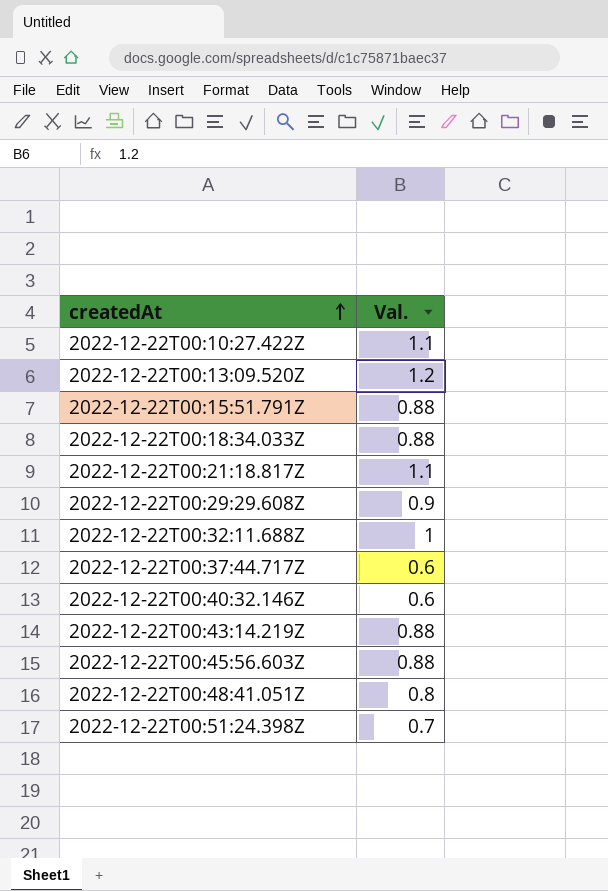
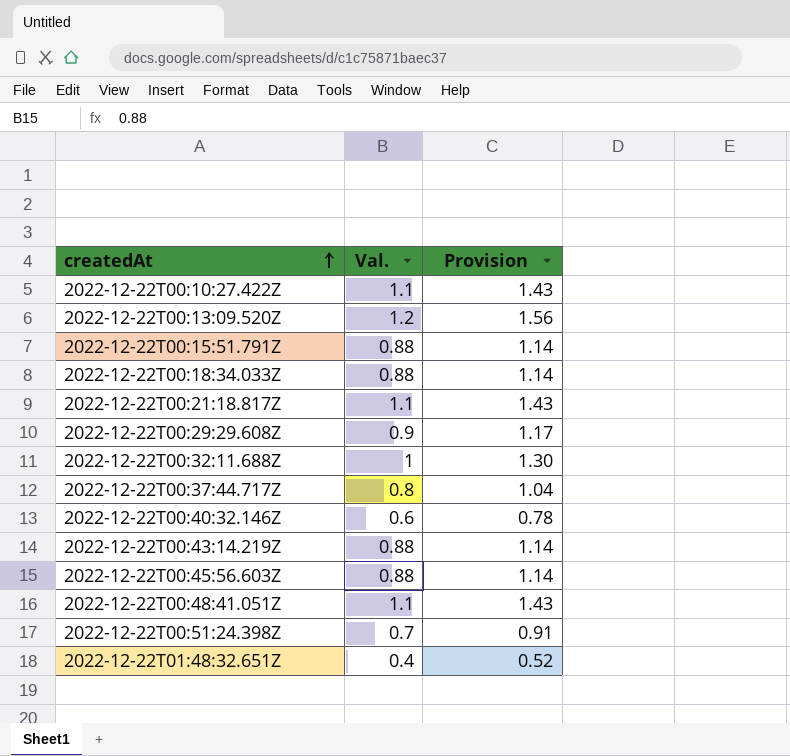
column Provision | formula: none -> [Val.] * 1.3
2022-12-22T00:37:44.717Z | Val.: 0.6 -> 0.8
2022-12-22T00:48:41.051Z | Val.: 0.8 -> 1.1
row 2022-12-22T01:48:32.651Z: none -> 0.4 | 0.52

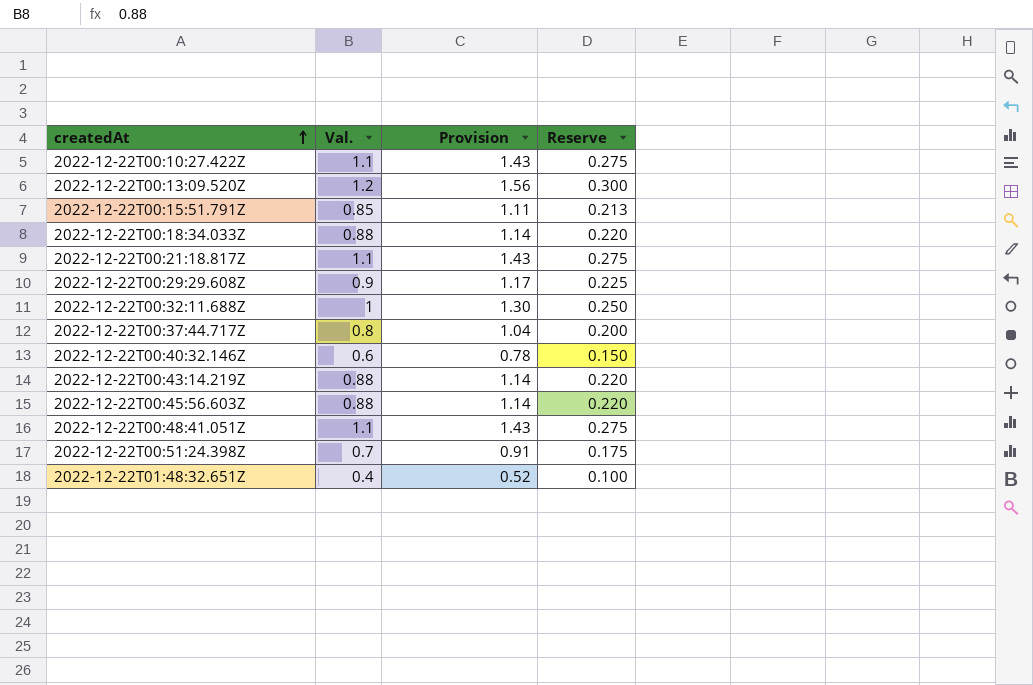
column Reserve | formula: none -> [Val.] * 0.25
2022-12-22T00:15:51.791Z | Val.: 0.88 -> 0.85
2022-12-22T00:15:51.791Z | Provision: 1.14 -> 1.11

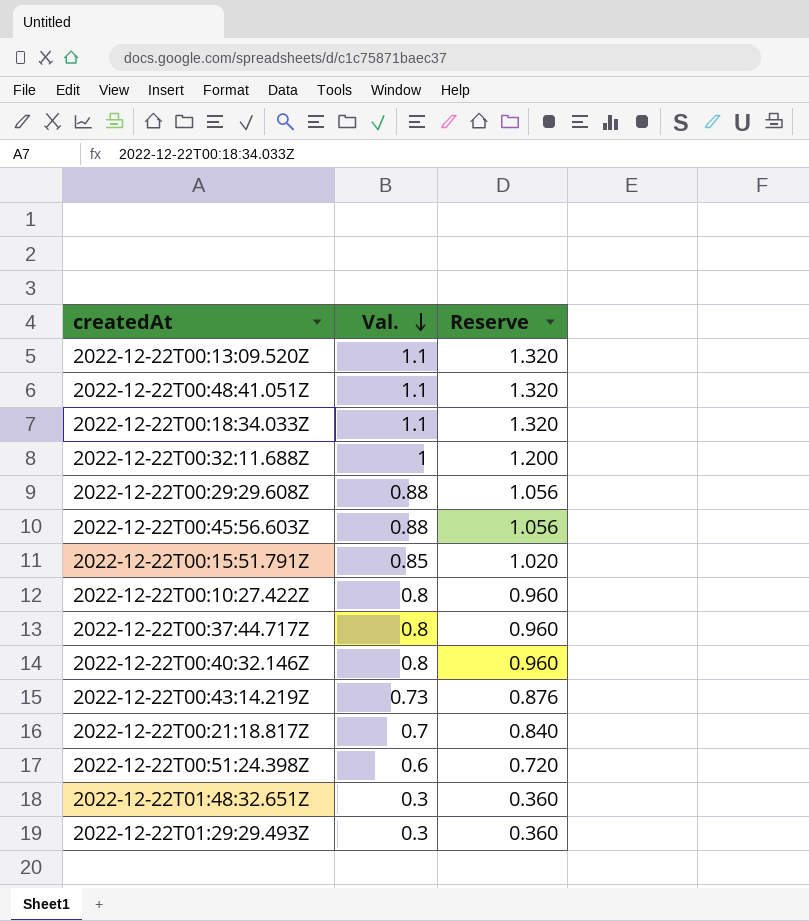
row order: createdAt ascending -> Val. descending
column Provision | formula: [Val.] * 1.3 -> none
column Reserve | formula: [Val.] * 0.25 -> [Val.] * 1.2
2022-12-22T00:13:09.520Z | Val.: 1.2 -> 1.1
2022-12-22T00:18:34.033Z | Val.: 0.88 -> 1.1
2022-12-22T00:29:29.608Z | Val.: 0.9 -> 0.88
2022-12-22T00:10:27.422Z | Val.: 1.1 -> 0.8
2022-12-22T00:40:32.146Z | Val.: 0.6 -> 0.8
2022-12-22T00:43:14.219Z | Val.: 0.88 -> 0.73
2022-12-22T00:21:18.817Z | Val.: 1.1 -> 0.7
2022-12-22T00:51:24.398Z | Val.: 0.7 -> 0.6
2022-12-22T01:48:32.651Z | Val.: 0.4 -> 0.3
row 2022-12-22T01:29:29.493Z: none -> 0.3 | 0.360

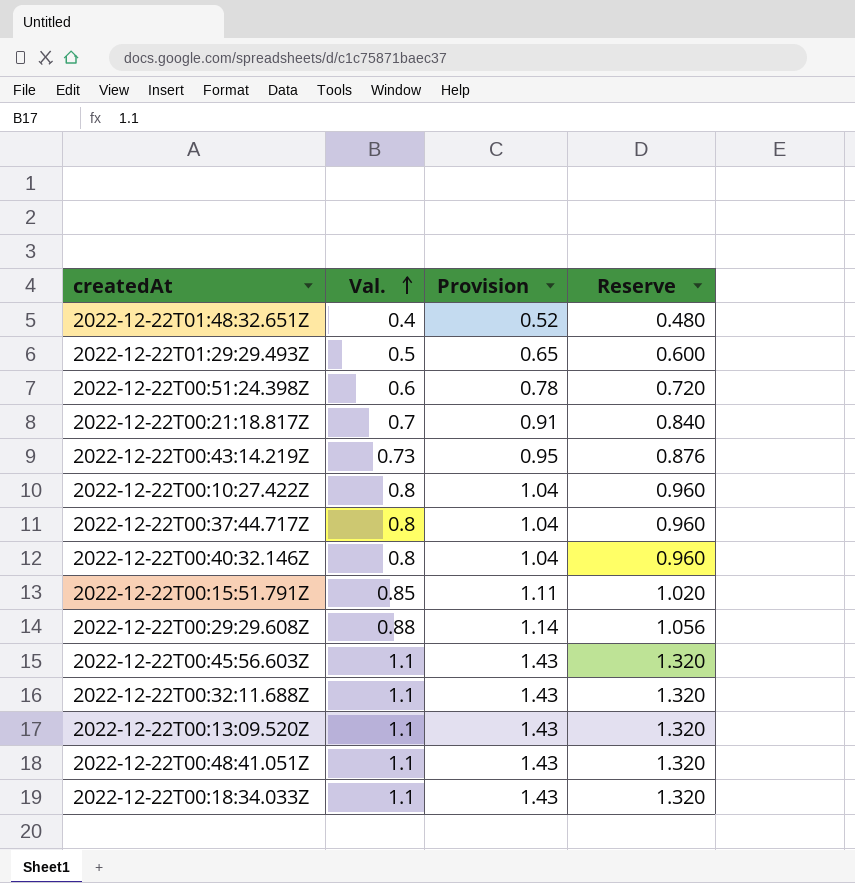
row order: Val. descending -> Val. ascending
column Provision | formula: none -> [Val.] * 1.3
2022-12-22T01:48:32.651Z | Val.: 0.3 -> 0.4
2022-12-22T01:48:32.651Z | Reserve: 0.360 -> 0.480
2022-12-22T01:29:29.493Z | Val.: 0.3 -> 0.5
2022-12-22T01:29:29.493Z | Reserve: 0.360 -> 0.600
2022-12-22T00:45:56.603Z | Val.: 0.88 -> 1.1
2022-12-22T00:45:56.603Z | Reserve: 1.056 -> 1.320
2022-12-22T00:32:11.688Z | Val.: 1 -> 1.1
2022-12-22T00:32:11.688Z | Reserve: 1.200 -> 1.320

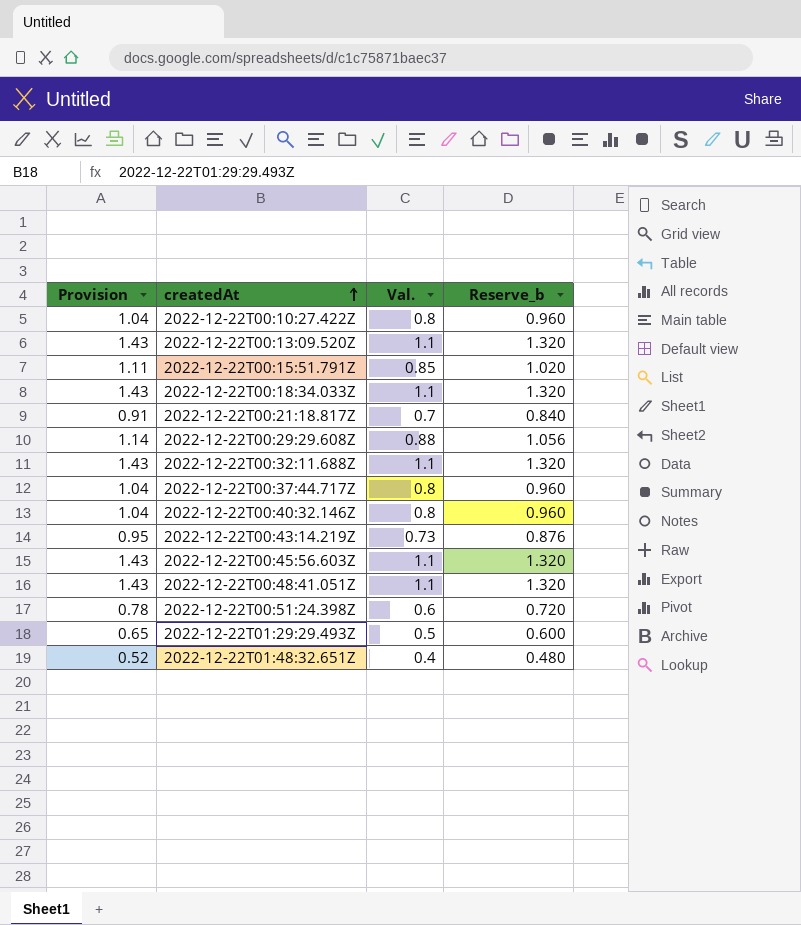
row order: Val. ascending -> createdAt ascending
column Provision | position: 3 -> 1
column name: Reserve -> Reserve_b

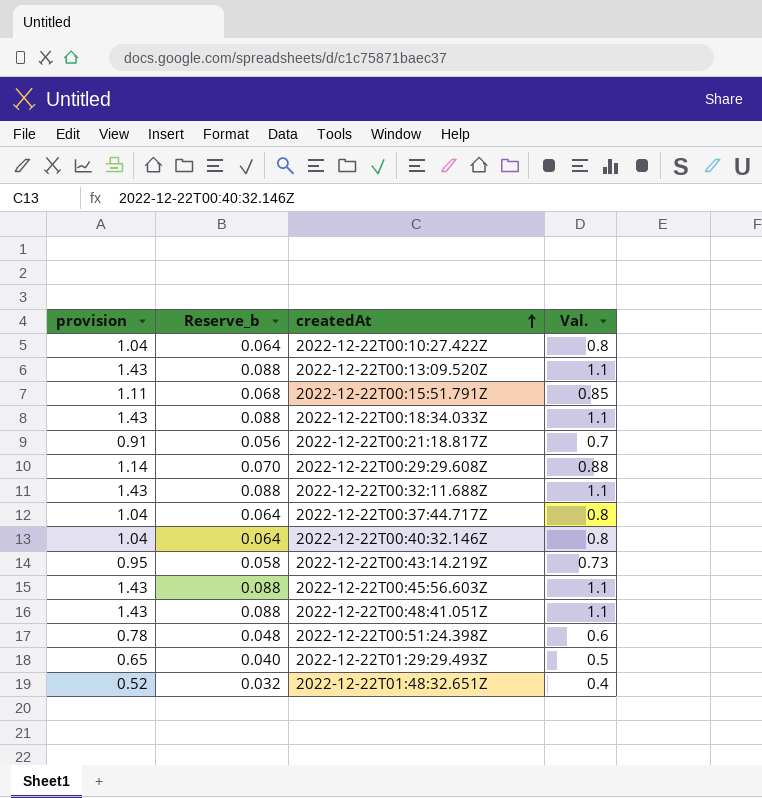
column name: Provision -> provision
column Reserve_b | formula: [Val.] * 1.2 -> [Val.] * 0.08
column Reserve_b | position: 4 -> 2

